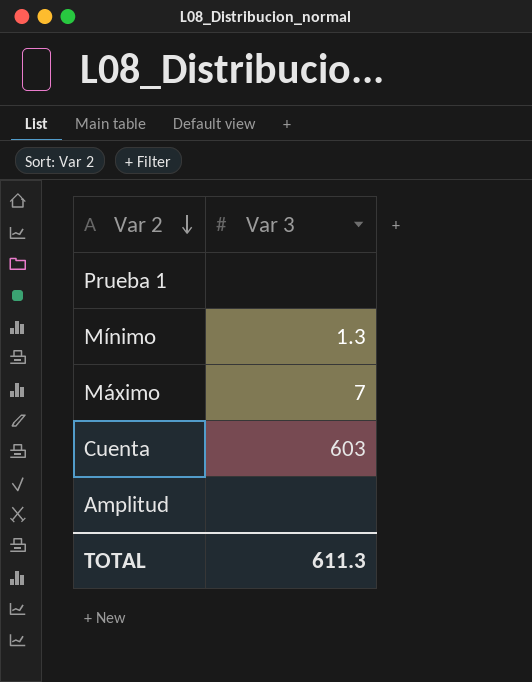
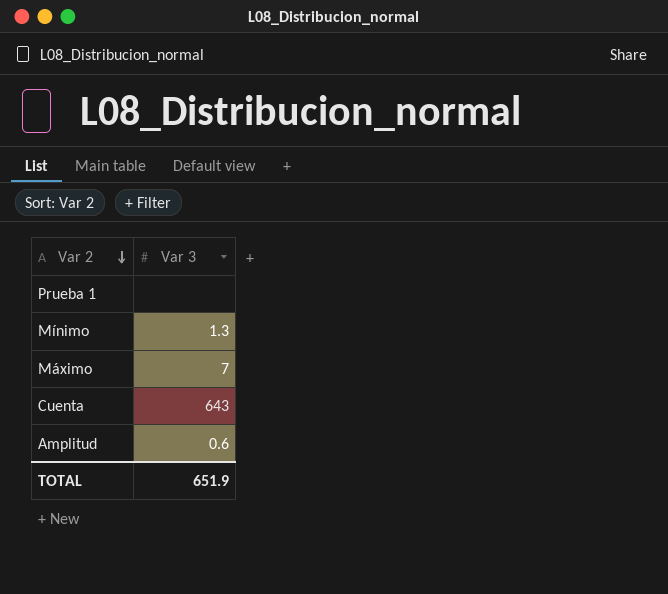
Cuenta | Var 3: 603 -> 643
Amplitud | Var 3: none -> 0.6
TOTAL | Var 3: 611.3 -> 651.9

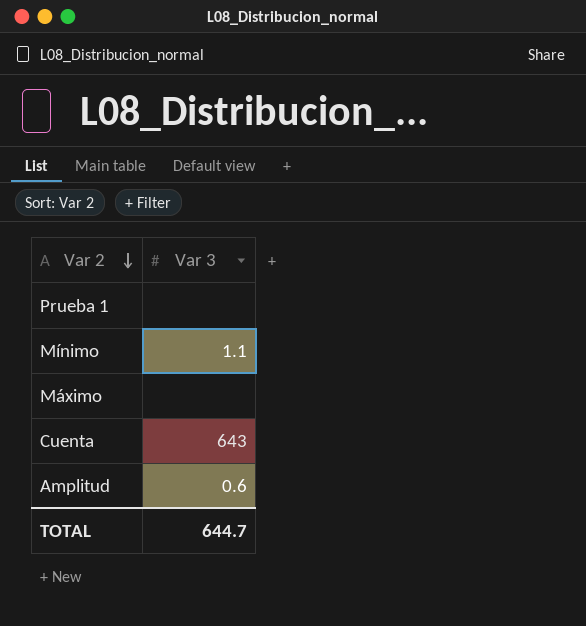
Mínimo | Var 3: 1.3 -> 1.1
Máximo | Var 3: 7 -> none
TOTAL | Var 3: 651.9 -> 644.7

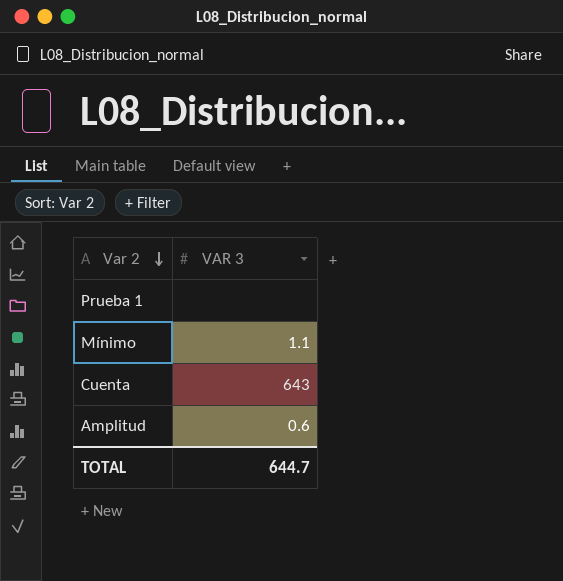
column name: Var 3 -> VAR 3
row Máximo: none -> none

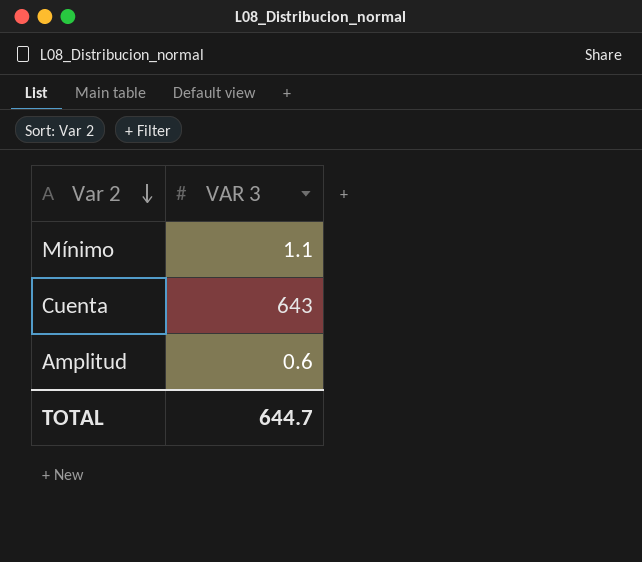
row Prueba 1: none -> none

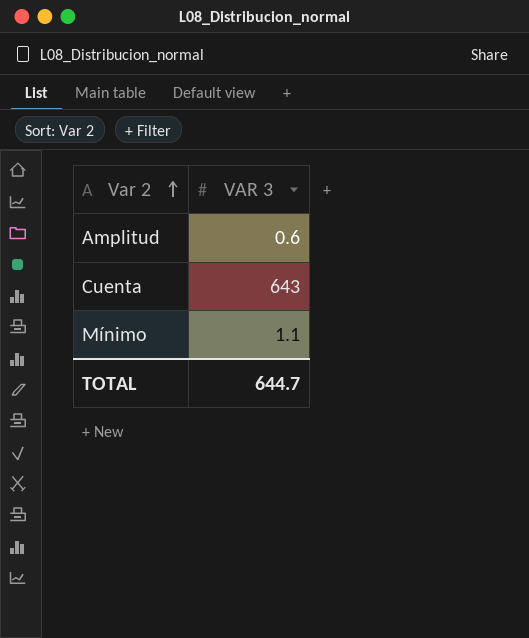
row order: Var 2 descending -> Var 2 ascending

